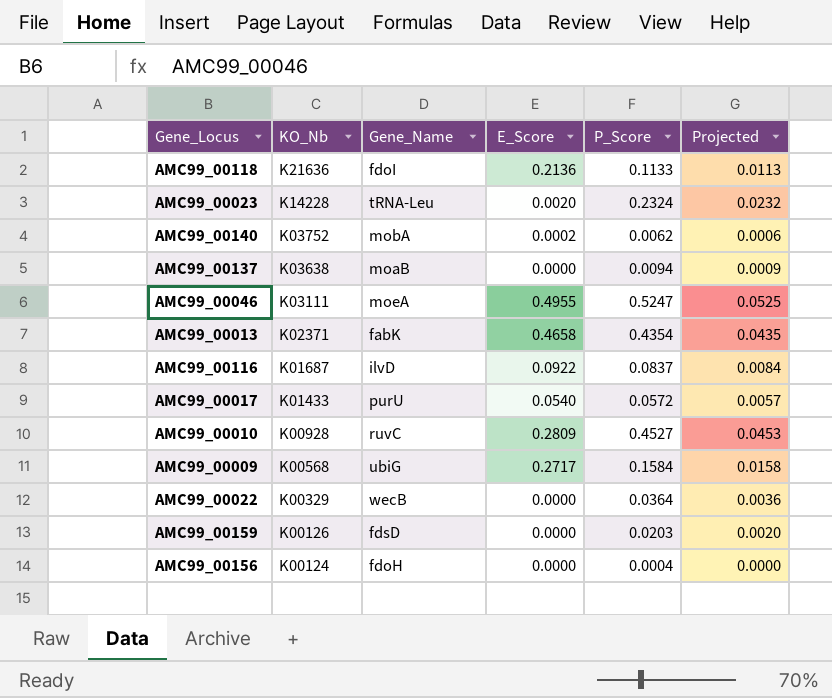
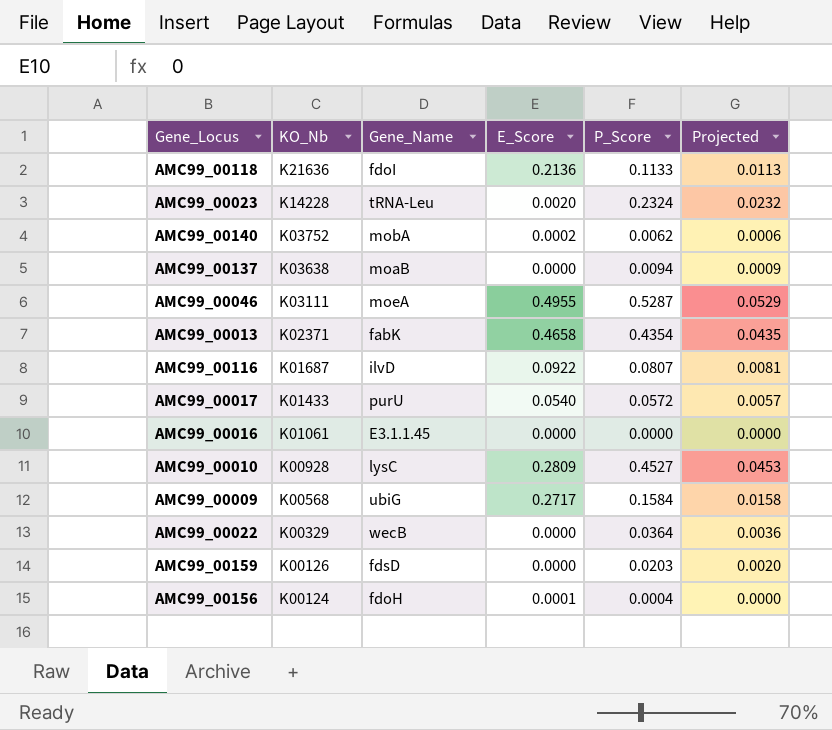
AMC99_00046 | P_Score: 0.5247 -> 0.5287
AMC99_00046 | Projected: 0.0525 -> 0.0529
AMC99_00116 | P_Score: 0.0837 -> 0.0807
AMC99_00116 | Projected: 0.0084 -> 0.0081
row AMC99_00016: none -> K01061 | E3.1.1.45 | 0.0000 | 0.0000 | 0.0000
AMC99_00010 | Gene_Name: ruvC -> lysC
AMC99_00156 | E_Score: 0.0000 -> 0.0001

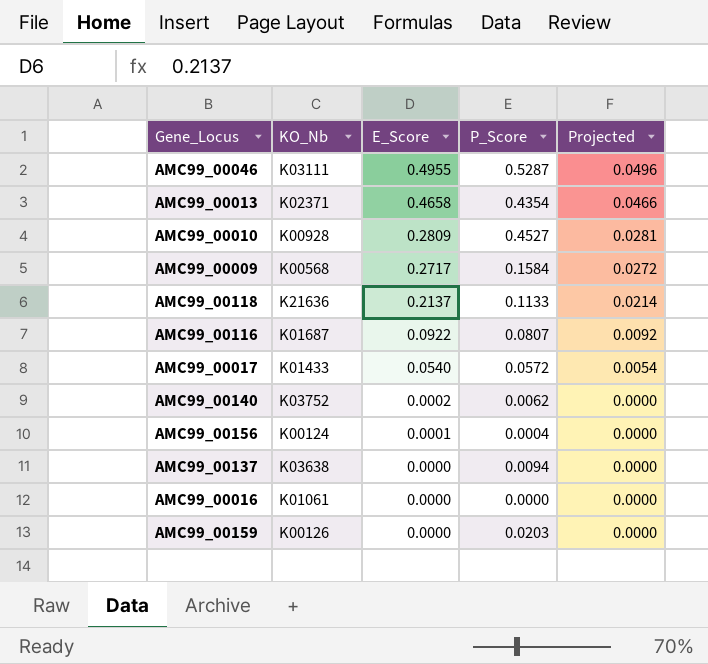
row order: KO_Nb descending -> E_Score descending
column Gene_Name | position: 3 -> none
column Projected | formula: [P_Score] * 0.1 -> [E_Score] * 0.1
row AMC99_00023: K14228 | tRNA-Leu | 0.0020 | 0.2324 | 0.0232 -> none
row AMC99_00022: K00329 | wecB | 0.0000 | 0.0364 | 0.0036 -> none
AMC99_00118 | E_Score: 0.2136 -> 0.2137

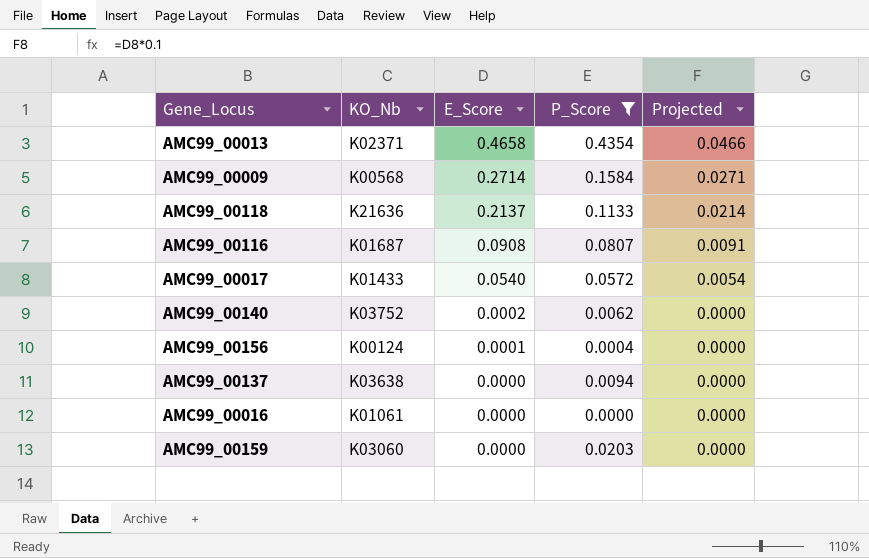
filter: none -> P_Score <= 0.4354
AMC99_00009 | E_Score: 0.2717 -> 0.2714
AMC99_00009 | Projected: 0.0272 -> 0.0271
AMC99_00116 | E_Score: 0.0922 -> 0.0908
AMC99_00116 | Projected: 0.0092 -> 0.0091
AMC99_00159 | KO_Nb: K00126 -> K03060

